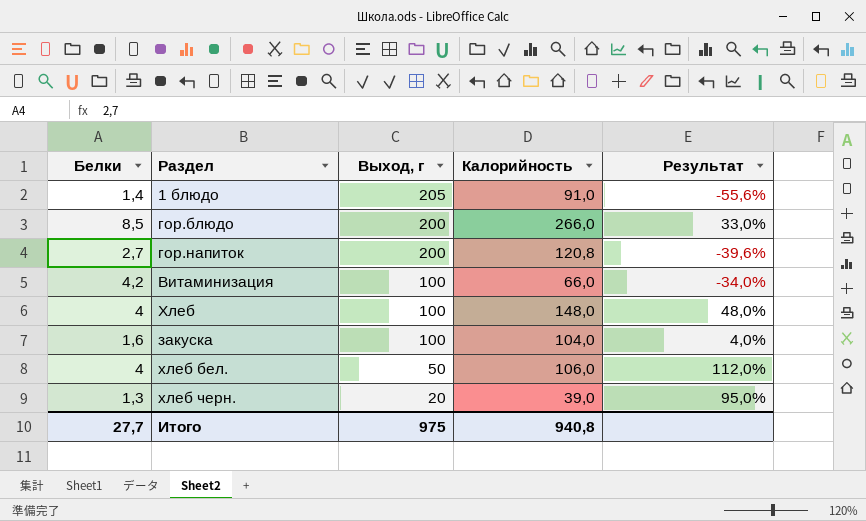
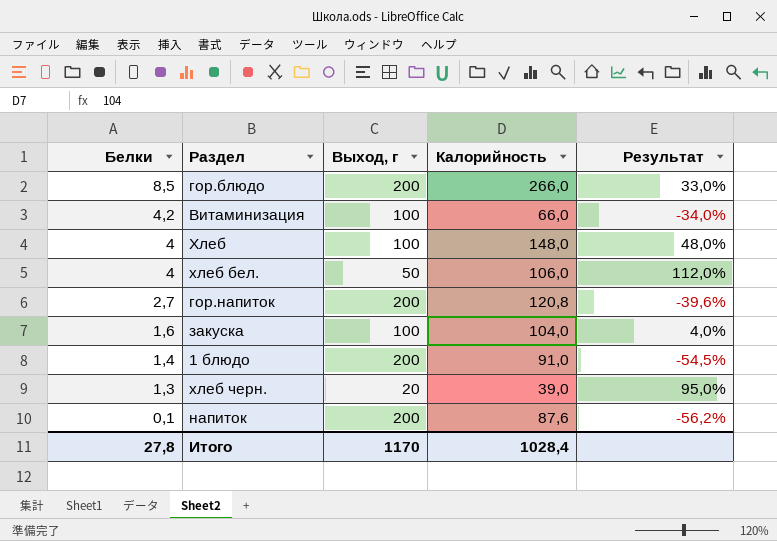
row order: Выход, г descending -> Белки descending
1 блюдо | Выход, г: 205 -> 200
1 блюдо | Результат: -55,6% -> -54,5%
row напиток: none -> 0,1 | 200 | 87,6 | -56,2%
Итого | Белки: 27,7 -> 27,8
Итого | Выход, г: 975 -> 1170
Итого | Калорийность: 940,8 -> 1028,4

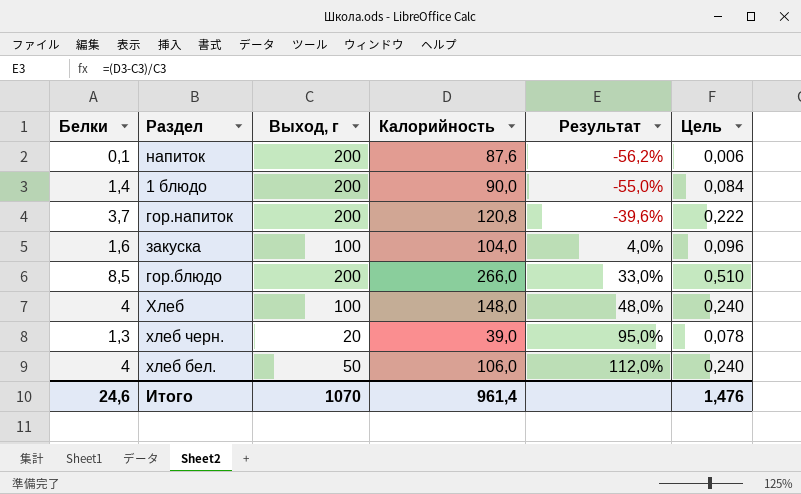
row order: Белки descending -> Результат ascending
column Цель | formula: none -> [Белки] * 0,06
row Витаминизация: 4,2 | 100 | 66,0 | -34,0% -> none
1 блюдо | Калорийность: 91,0 -> 90,0
1 блюдо | Результат: -54,5% -> -55,0%
гор.напиток | Белки: 2,7 -> 3,7
Итого | Белки: 27,8 -> 24,6
Итого | Выход, г: 1170 -> 1070
Итого | Калорийность: 1028,4 -> 961,4

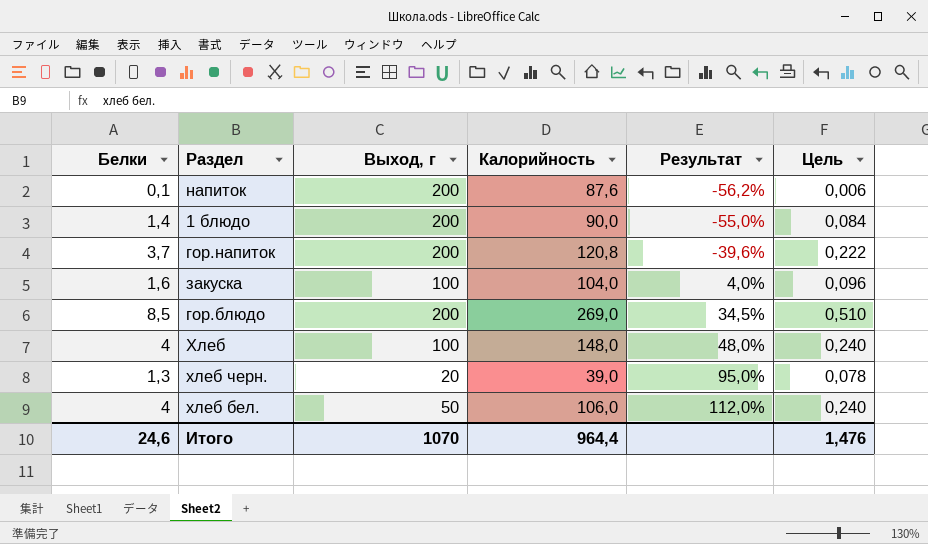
гор.блюдо | Калорийность: 266,0 -> 269,0
гор.блюдо | Результат: 33,0% -> 34,5%
Итого | Калорийность: 961,4 -> 964,4

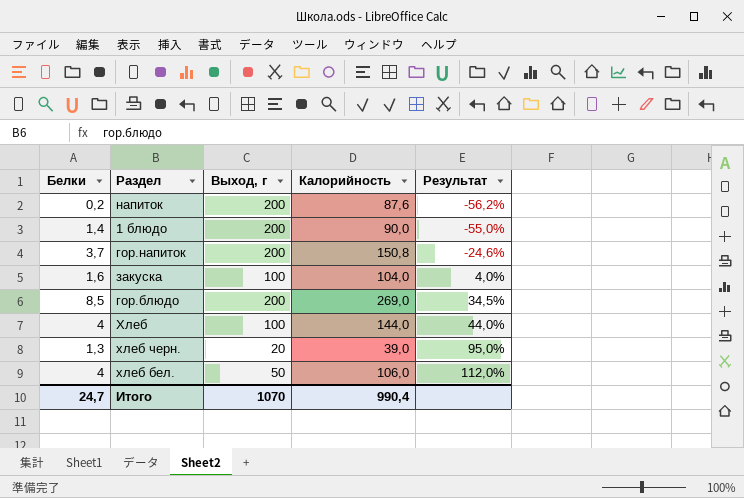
column Цель | formula: [Белки] * 0,06 -> none
напиток | Белки: 0,1 -> 0,2
гор.напиток | Калорийность: 120,8 -> 150,8
гор.напиток | Результат: -39,6% -> -24,6%
Хлеб | Калорийность: 148,0 -> 144,0
Хлеб | Результат: 48,0% -> 44,0%
Итого | Белки: 24,6 -> 24,7
Итого | Калорийность: 964,4 -> 990,4

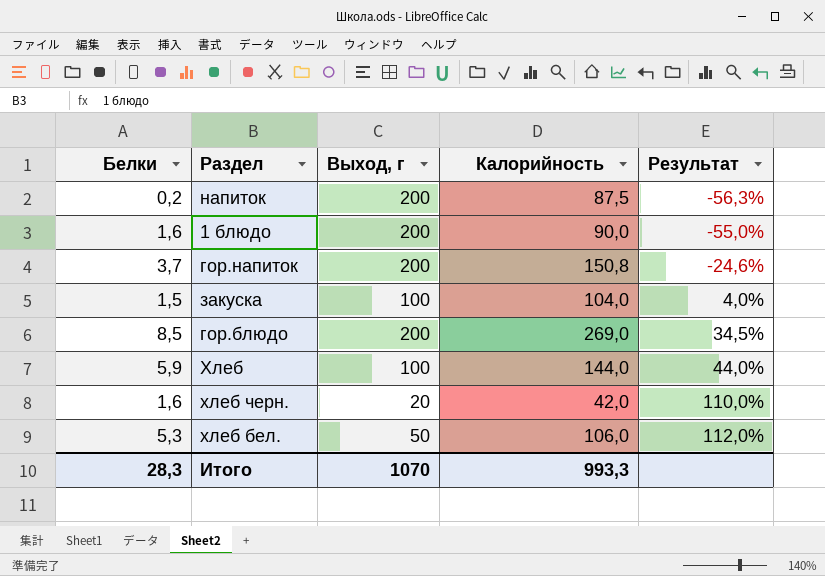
напиток | Калорийность: 87,6 -> 87,5
напиток | Результат: -56,2% -> -56,3%
1 блюдо | Белки: 1,4 -> 1,6
закуска | Белки: 1,6 -> 1,5
Хлеб | Белки: 4 -> 5,9
хлеб черн. | Белки: 1,3 -> 1,6
хлеб черн. | Калорийность: 39,0 -> 42,0
хлеб черн. | Результат: 95,0% -> 110,0%
хлеб бел. | Белки: 4 -> 5,3
Итого | Белки: 24,7 -> 28,3
Итого | Калорийность: 990,4 -> 993,3

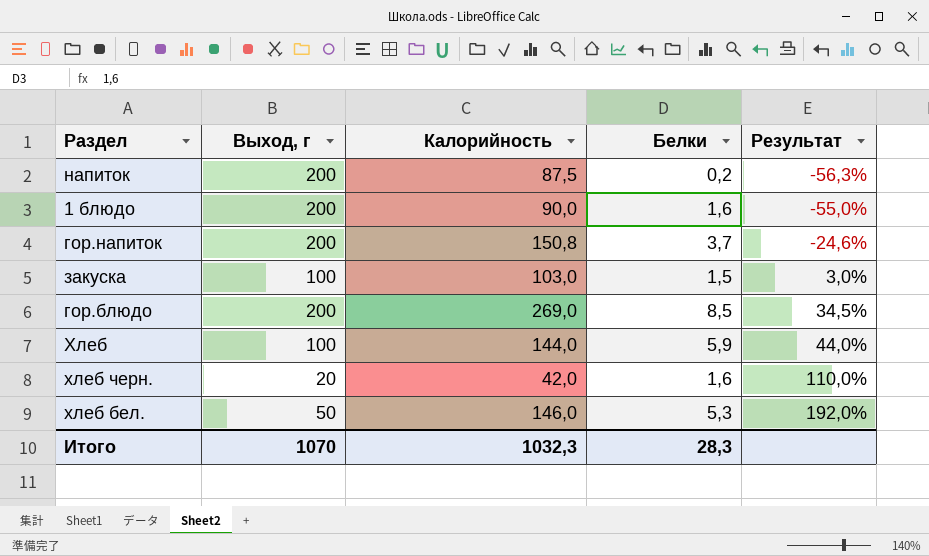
column Белки | position: 1 -> 4
закуска | Калорийность: 104,0 -> 103,0
закуска | Результат: 4,0% -> 3,0%
хлеб бел. | Калорийность: 106,0 -> 146,0
хлеб бел. | Результат: 112,0% -> 192,0%
Итого | Калорийность: 993,3 -> 1032,3

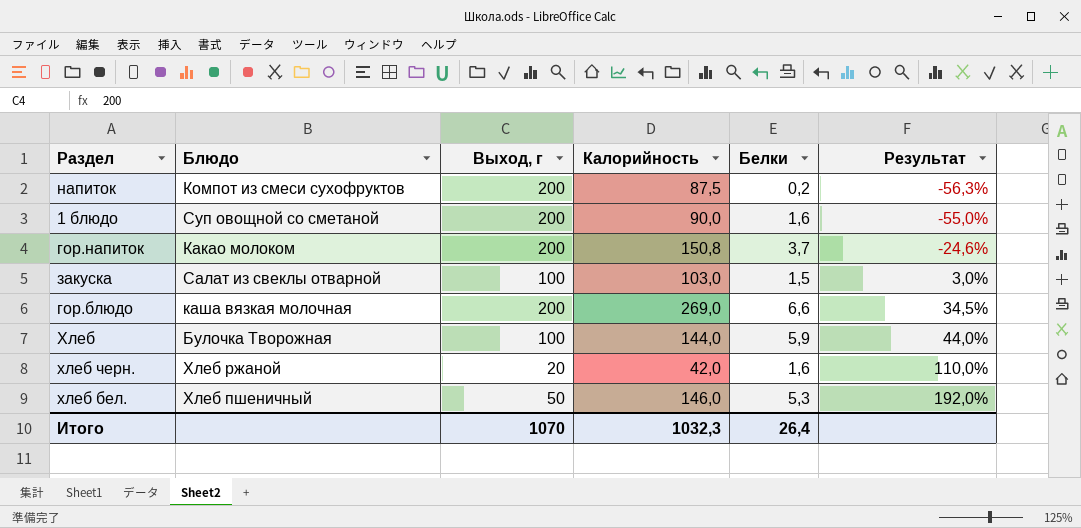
column Блюдо | position: none -> 2
гор.блюдо | Белки: 8,5 -> 6,6
Итого | Белки: 28,3 -> 26,4

